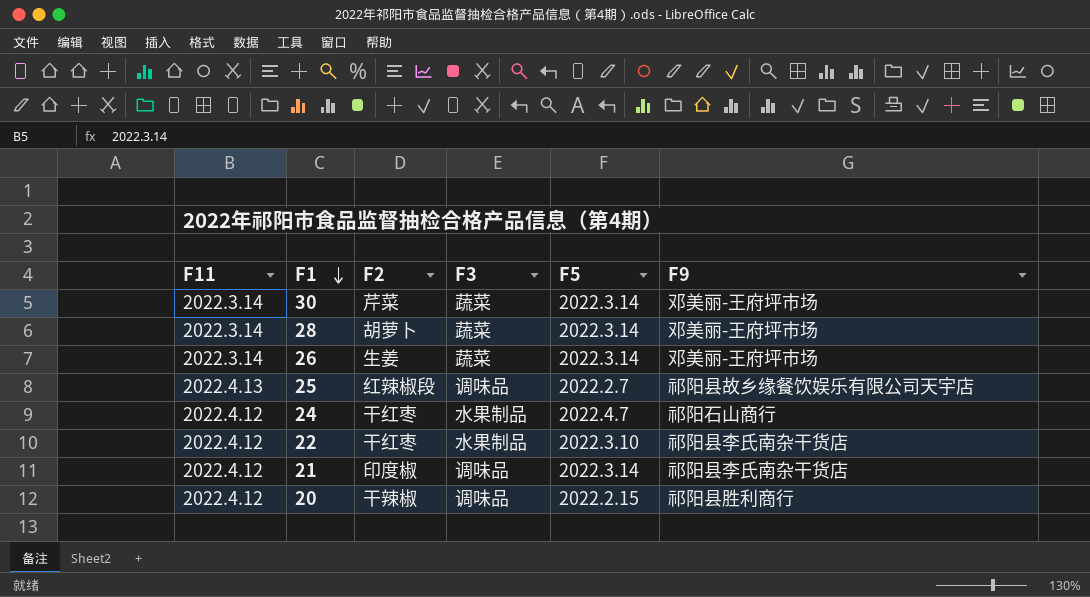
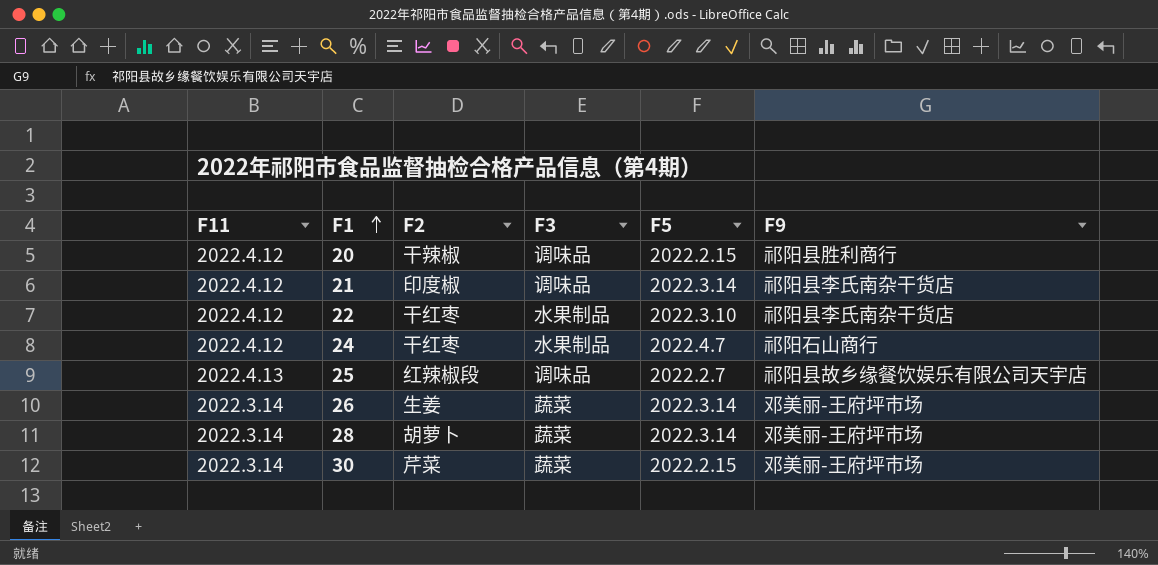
row order: F1 descending -> F1 ascending
30 | F5: 2022.3.14 -> 2022.2.15

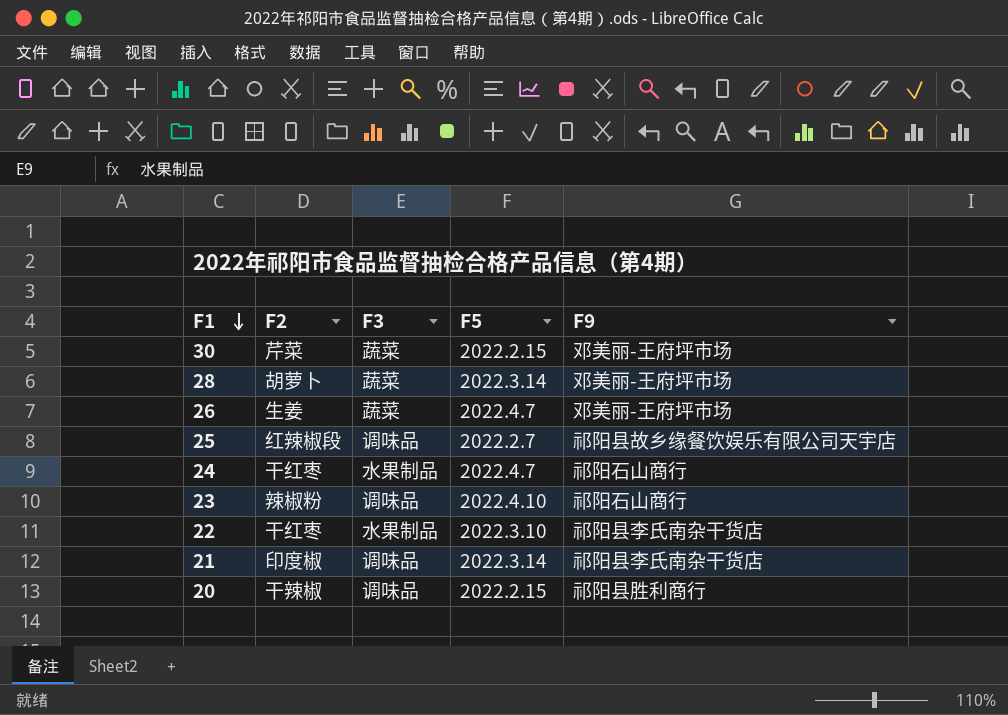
row order: F1 ascending -> F1 descending
column F11 | position: 1 -> none
26 | F5: 2022.3.14 -> 2022.4.7
row 23: none -> 辣椒粉 | 调味品 | 2022.4.10 | 祁阳石山商行

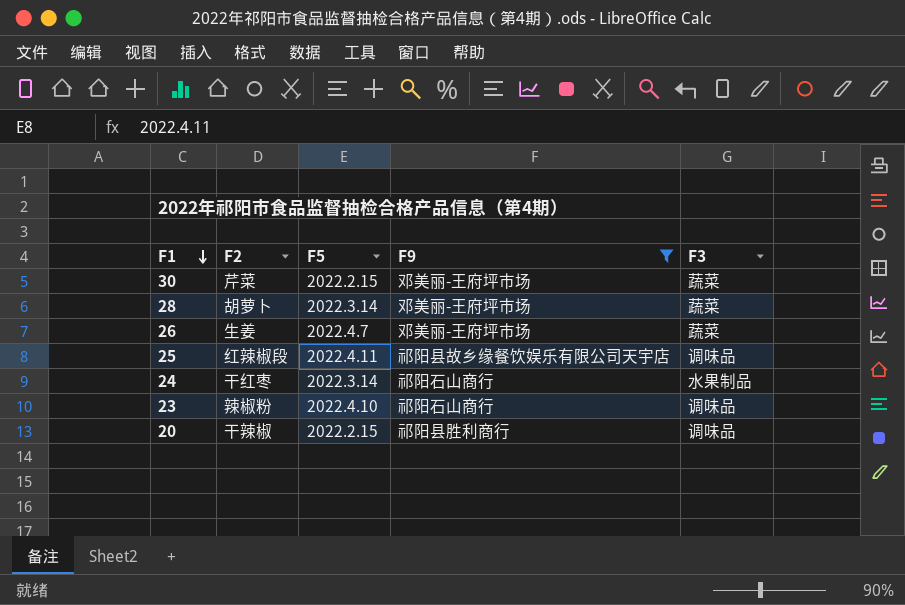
filter: none -> F9 != 祁阳县李氏南杂干货店
column F3 | position: 3 -> 5
25 | F5: 2022.2.7 -> 2022.4.11
24 | F5: 2022.4.7 -> 2022.3.14

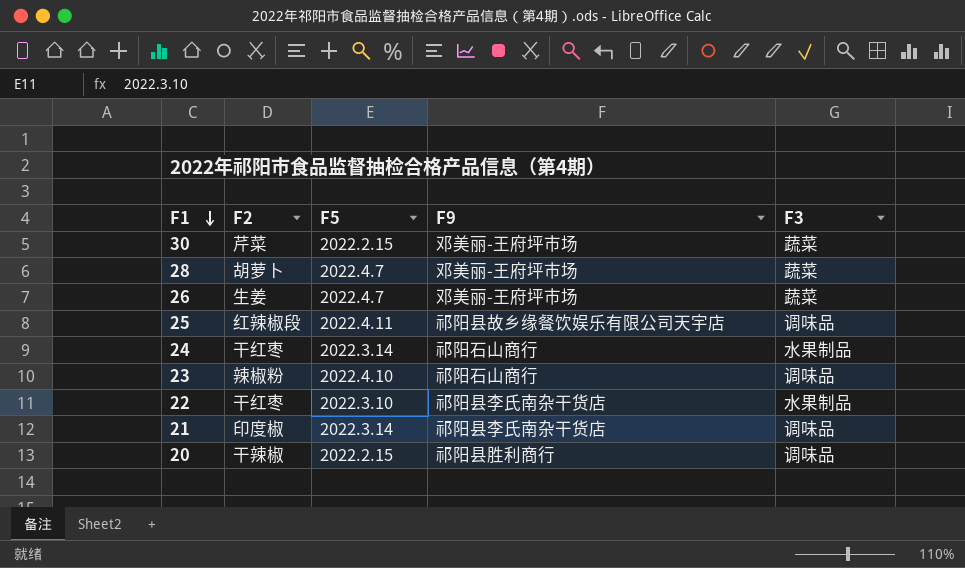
filter: F9 != 祁阳县李氏南杂干货店 -> none
28 | F5: 2022.3.14 -> 2022.4.7

